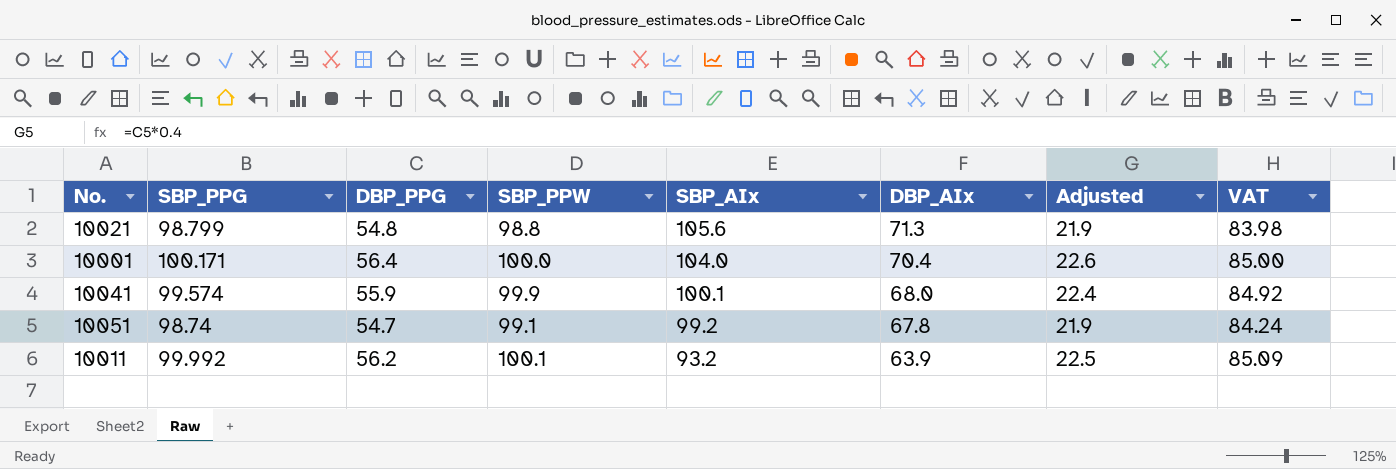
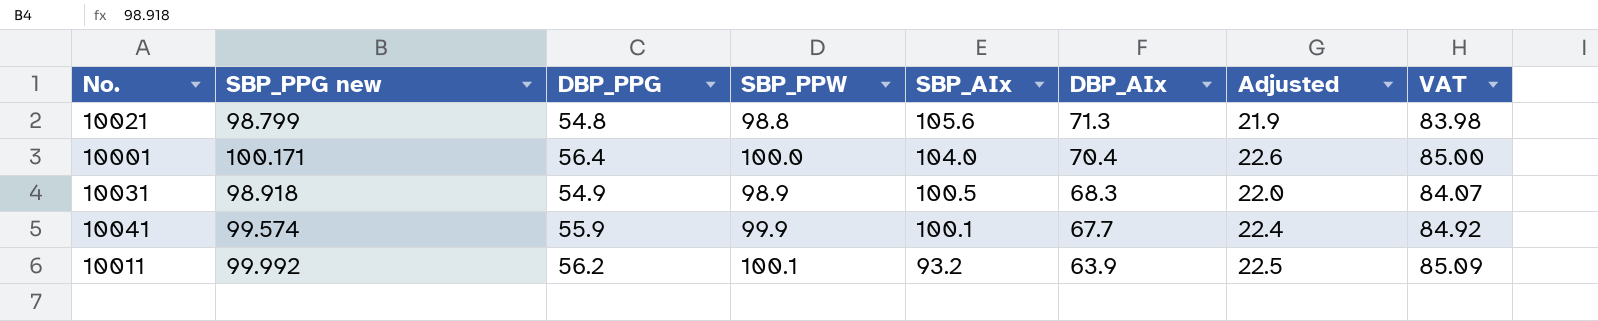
column name: SBP_PPG -> SBP_PPG new
row 10051: 98.74 | 54.7 | 99.1 | 99.2 | 67.8 | 21.9 | 84.24 -> none
row 10031: none -> 98.918 | 54.9 | 98.9 | 100.5 | 68.3 | 22.0 | 84.07
10041 | DBP_AIx: 68.0 -> 67.7

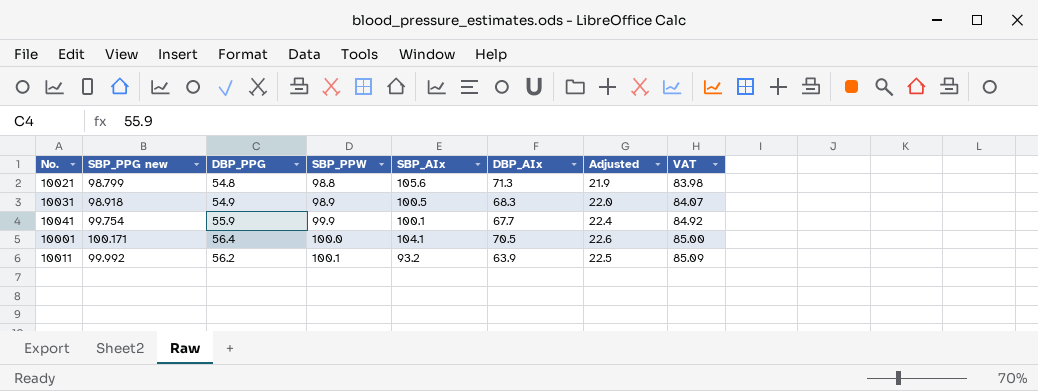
row order: SBP_AIx descending -> SBP_PPW ascending
10041 | SBP_PPG new: 99.574 -> 99.754
10001 | SBP_AIx: 104.0 -> 104.1
10001 | DBP_AIx: 70.4 -> 70.5

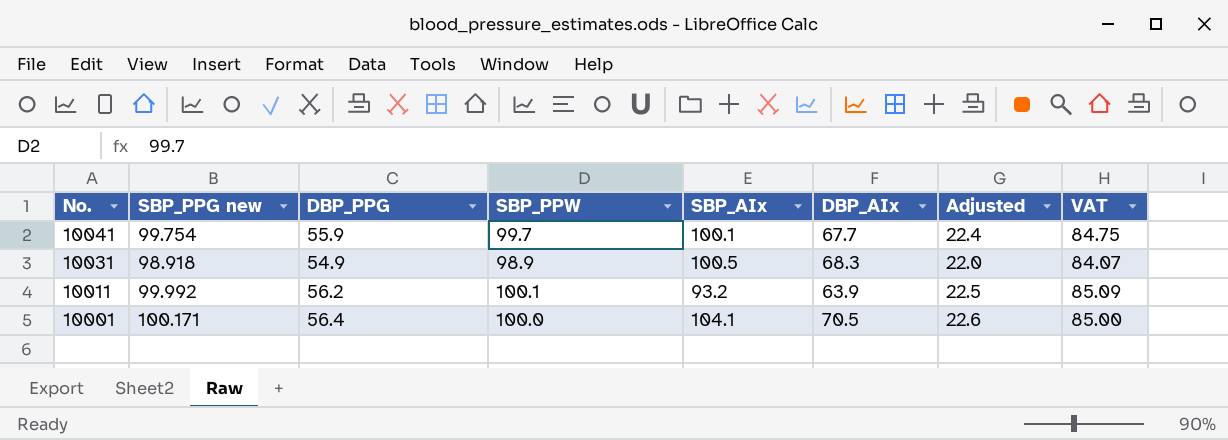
row order: SBP_PPW ascending -> No. descending
row 10021: 98.799 | 54.8 | 98.8 | 105.6 | 71.3 | 21.9 | 83.98 -> none
10041 | SBP_PPW: 99.9 -> 99.7
10041 | VAT: 84.92 -> 84.75

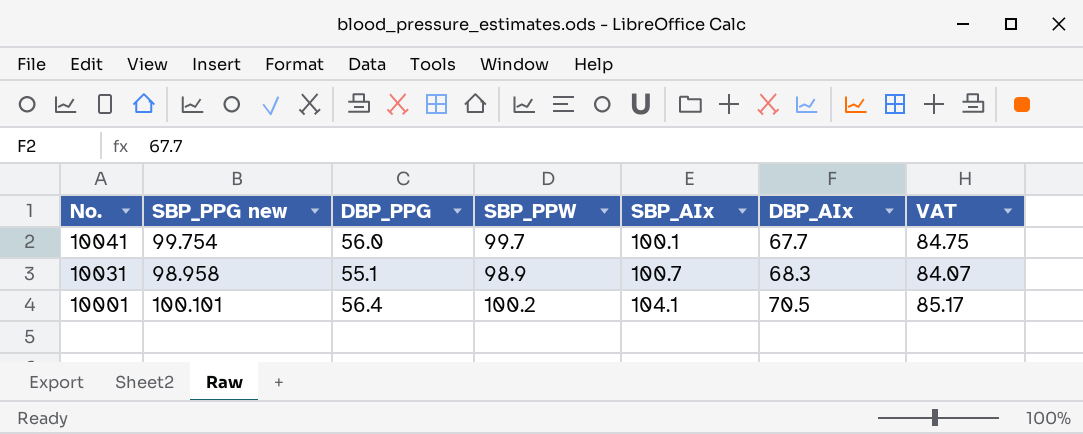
column Adjusted | formula: [DBP_PPG] * 0.4 -> none
row 10011: 99.992 | 56.2 | 100.1 | 93.2 | 63.9 | 22.5 | 85.09 -> none
10041 | DBP_PPG: 55.9 -> 56.0
10031 | SBP_PPG new: 98.918 -> 98.958
10031 | DBP_PPG: 54.9 -> 55.1
10031 | SBP_AIx: 100.5 -> 100.7
10001 | SBP_PPG new: 100.171 -> 100.101
10001 | SBP_PPW: 100.0 -> 100.2
10001 | VAT: 85.00 -> 85.17

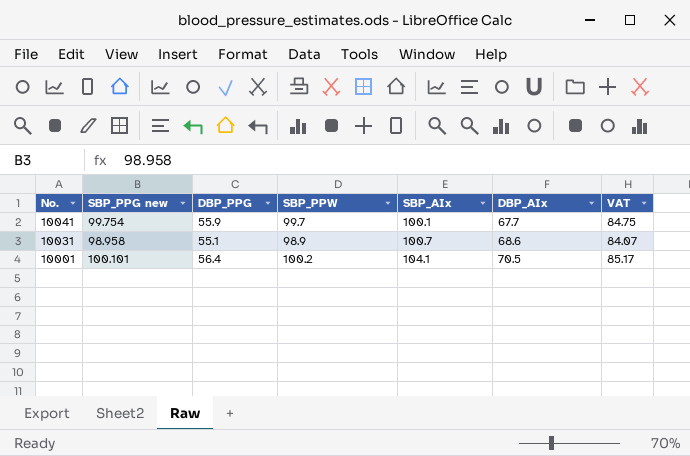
10041 | DBP_PPG: 56.0 -> 55.9
10031 | DBP_AIx: 68.3 -> 68.6

